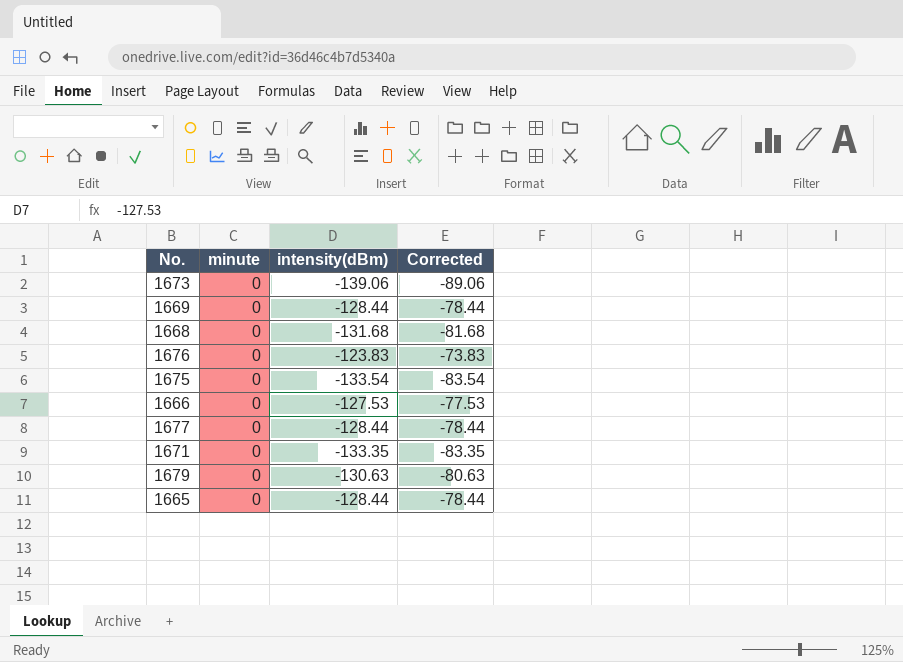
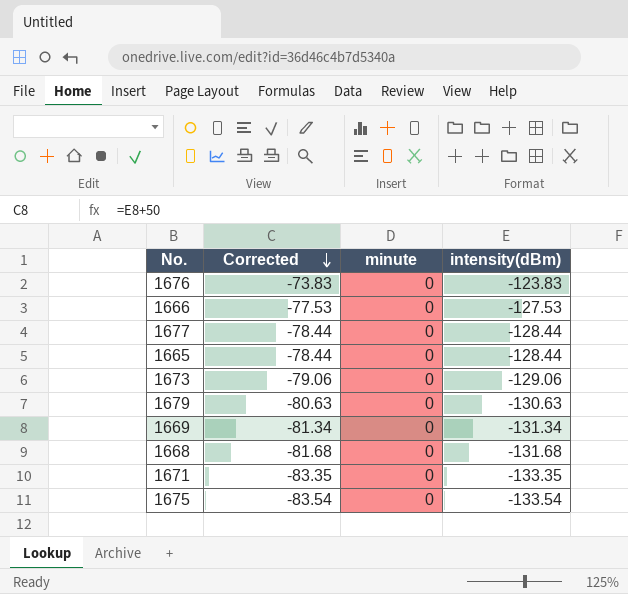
row order: none -> Corrected descending
column Corrected | position: 4 -> 2
1673 | Corrected: -89.06 -> -79.06
1673 | intensity(dBm): -139.06 -> -129.06
1669 | Corrected: -78.44 -> -81.34
1669 | intensity(dBm): -128.44 -> -131.34

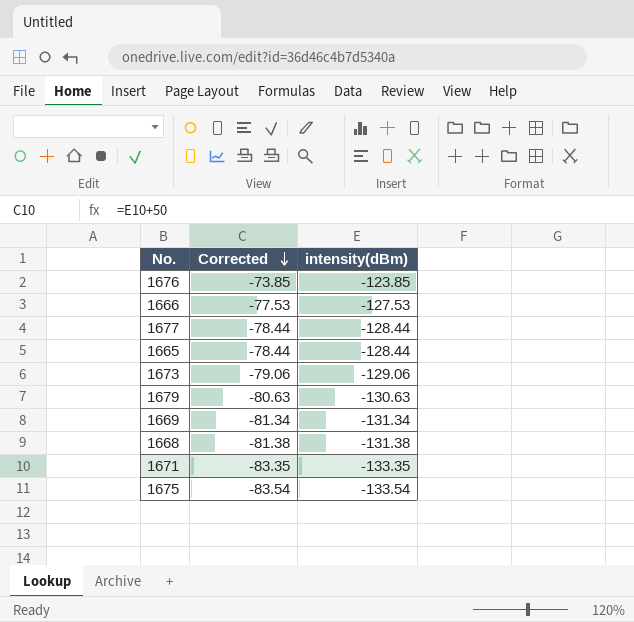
column minute | position: 3 -> none
1676 | Corrected: -73.83 -> -73.85
1676 | intensity(dBm): -123.83 -> -123.85
1668 | Corrected: -81.68 -> -81.38
1668 | intensity(dBm): -131.68 -> -131.38

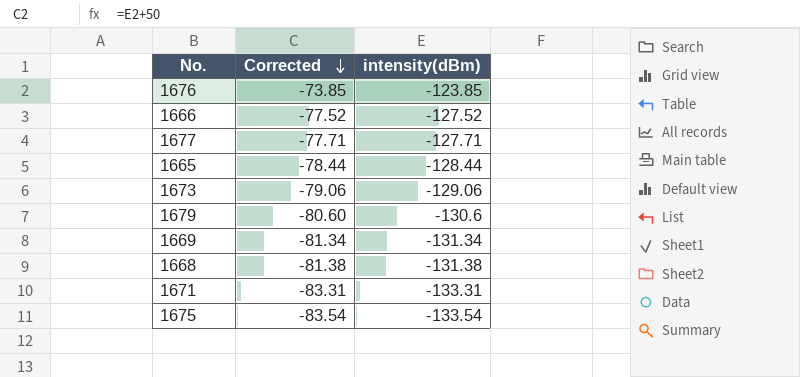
1666 | Corrected: -77.53 -> -77.52
1666 | intensity(dBm): -127.53 -> -127.52
1677 | Corrected: -78.44 -> -77.71
1677 | intensity(dBm): -128.44 -> -127.71
1679 | Corrected: -80.63 -> -80.60
1679 | intensity(dBm): -130.63 -> -130.6
1671 | Corrected: -83.35 -> -83.31
1671 | intensity(dBm): -133.35 -> -133.31

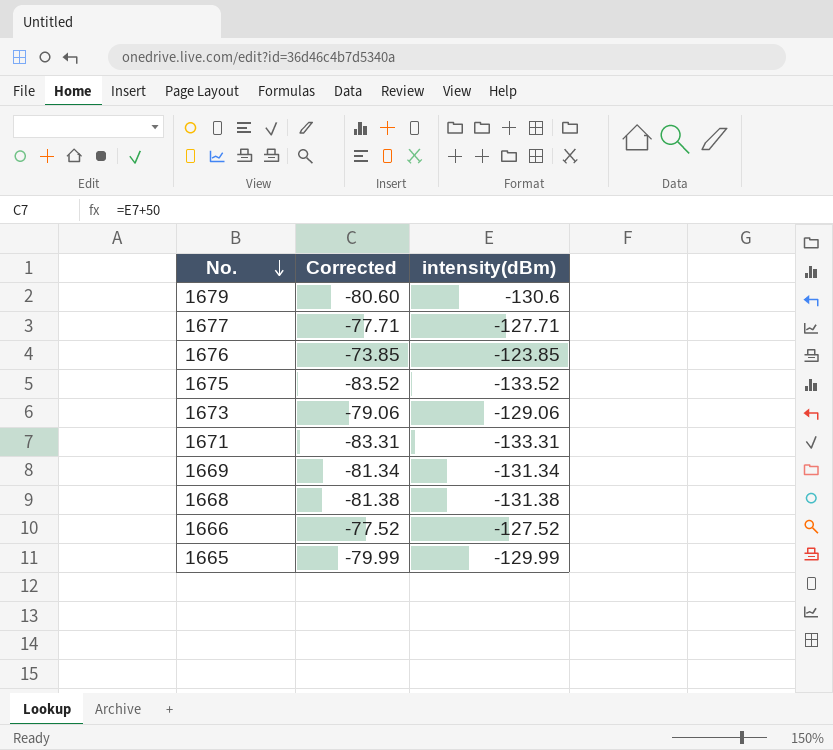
row order: Corrected descending -> No. descending
1675 | Corrected: -83.54 -> -83.52
1675 | intensity(dBm): -133.54 -> -133.52
1665 | Corrected: -78.44 -> -79.99
1665 | intensity(dBm): -128.44 -> -129.99

